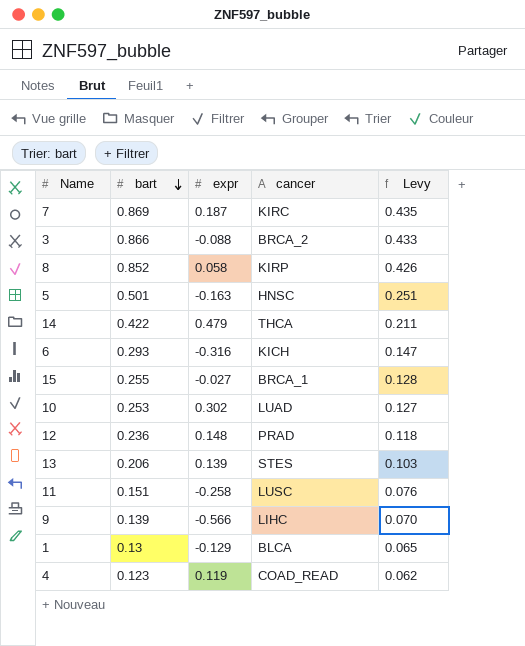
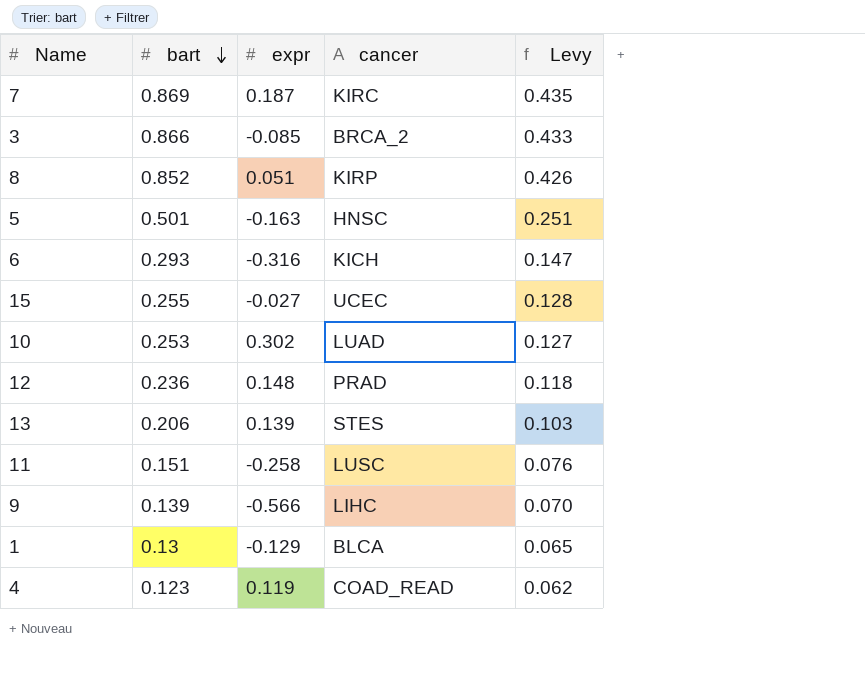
row 14: 0.422 | 0.479 | THCA | 0.211 -> none
3 | expr: -0.088 -> -0.085
8 | expr: 0.058 -> 0.051
15 | cancer: BRCA_1 -> UCEC

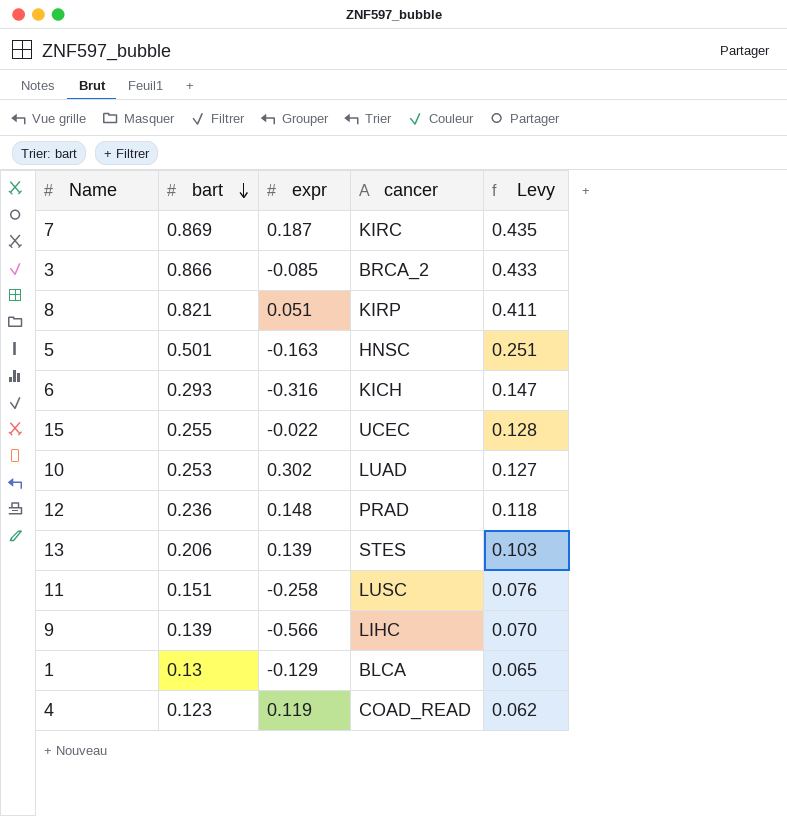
8 | bart: 0.852 -> 0.821
8 | Levy: 0.426 -> 0.411
15 | expr: -0.027 -> -0.022

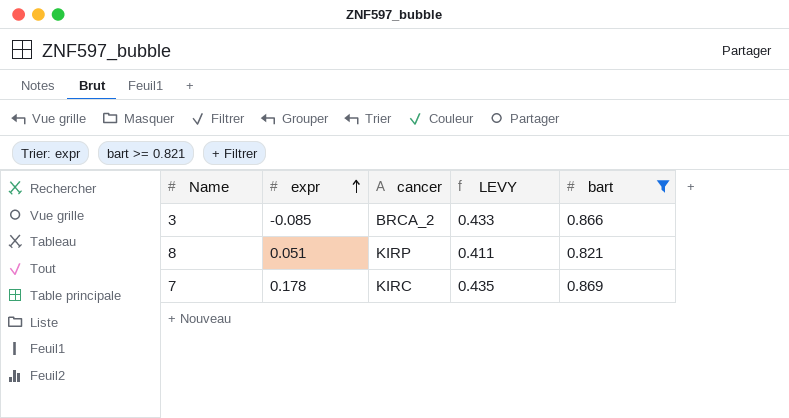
filter: none -> bart >= 0.821
row order: bart descending -> expr ascending
column name: Levy -> LEVY
column bart | position: 2 -> 5
7 | expr: 0.187 -> 0.178

